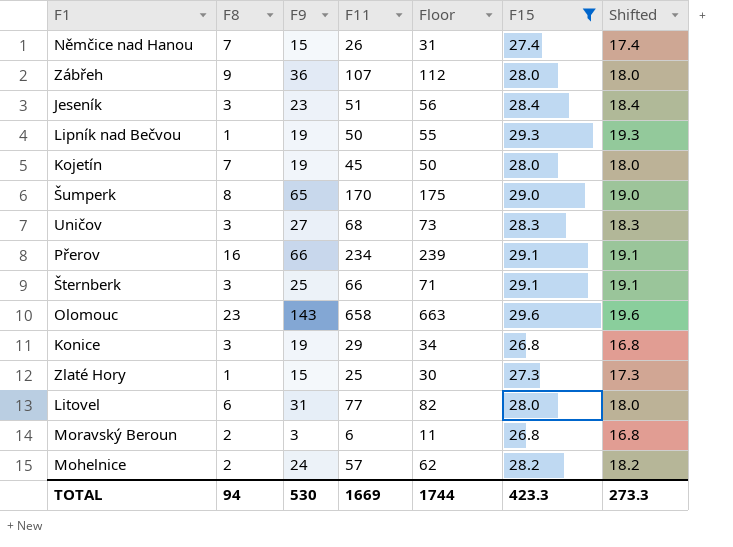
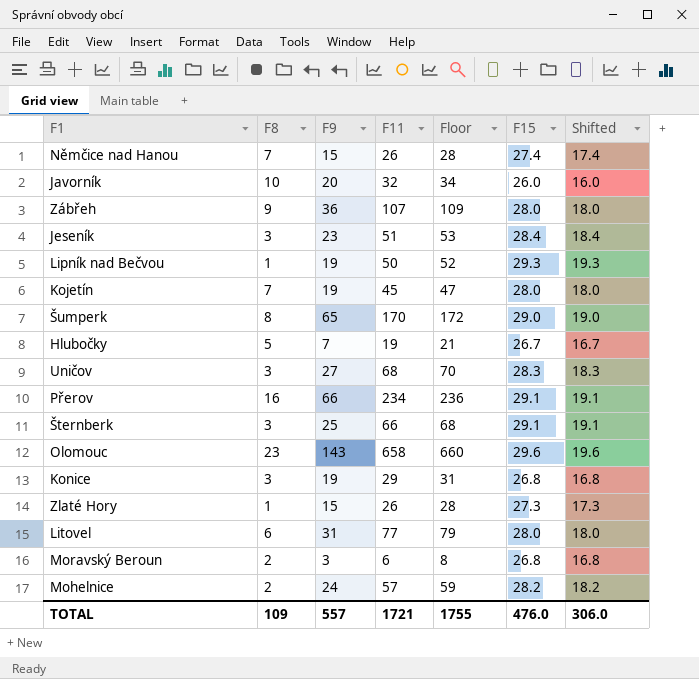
filter: F15 >= 26.8 -> none
column Floor | formula: [F11] + 5 -> [F11] + 2
Zlaté Hory | F11: 25 -> 26
TOTAL | F8: 94 -> 109
TOTAL | F9: 530 -> 557
TOTAL | F11: 1669 -> 1721
TOTAL | Floor: 1744 -> 1755
TOTAL | F15: 423.3 -> 476.0
TOTAL | Shifted: 273.3 -> 306.0

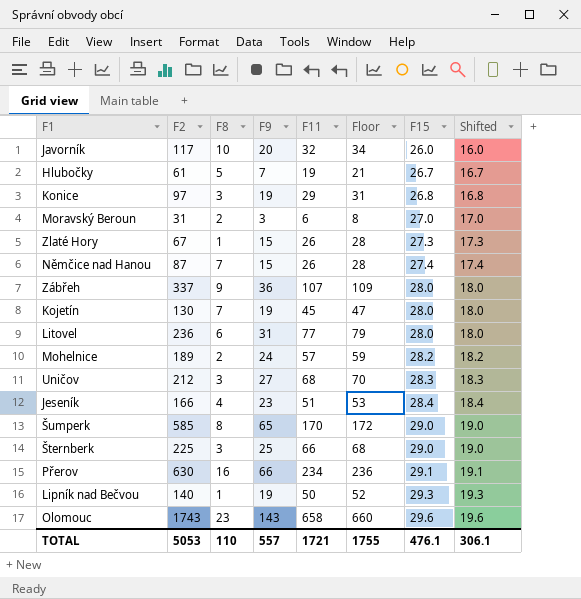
row order: none -> F15 ascending
column F2 | position: none -> 2
Moravský Beroun | F15: 26.8 -> 27.0
Moravský Beroun | Shifted: 16.8 -> 17.0
Jeseník | F8: 3 -> 4
Šternberk | F15: 29.1 -> 29.0
Šternberk | Shifted: 19.1 -> 19.0
TOTAL | F8: 109 -> 110
TOTAL | F15: 476.0 -> 476.1
TOTAL | Shifted: 306.0 -> 306.1

